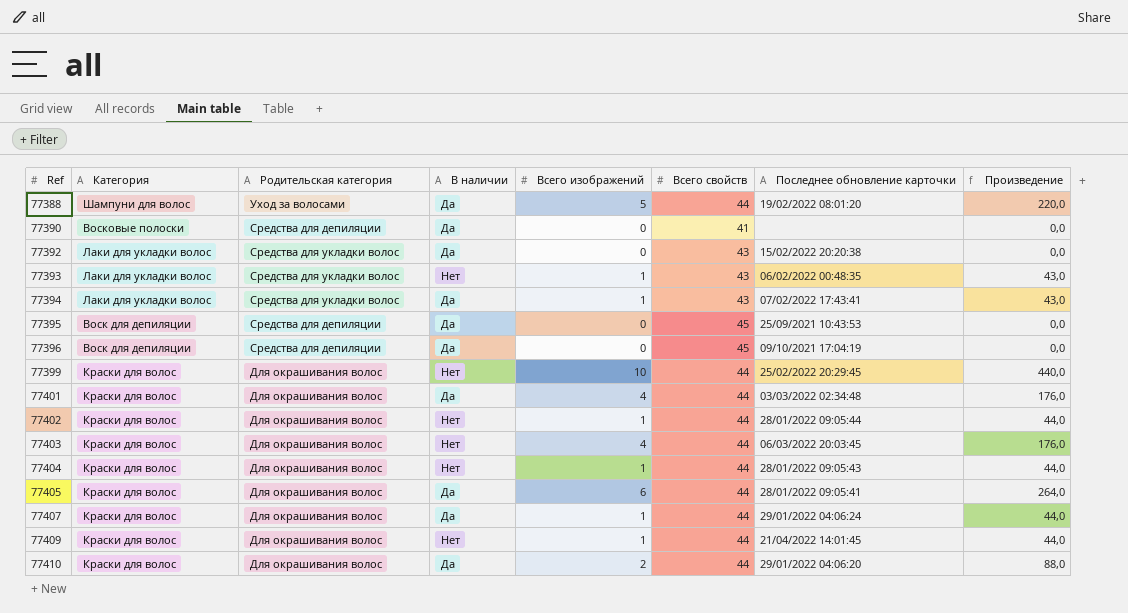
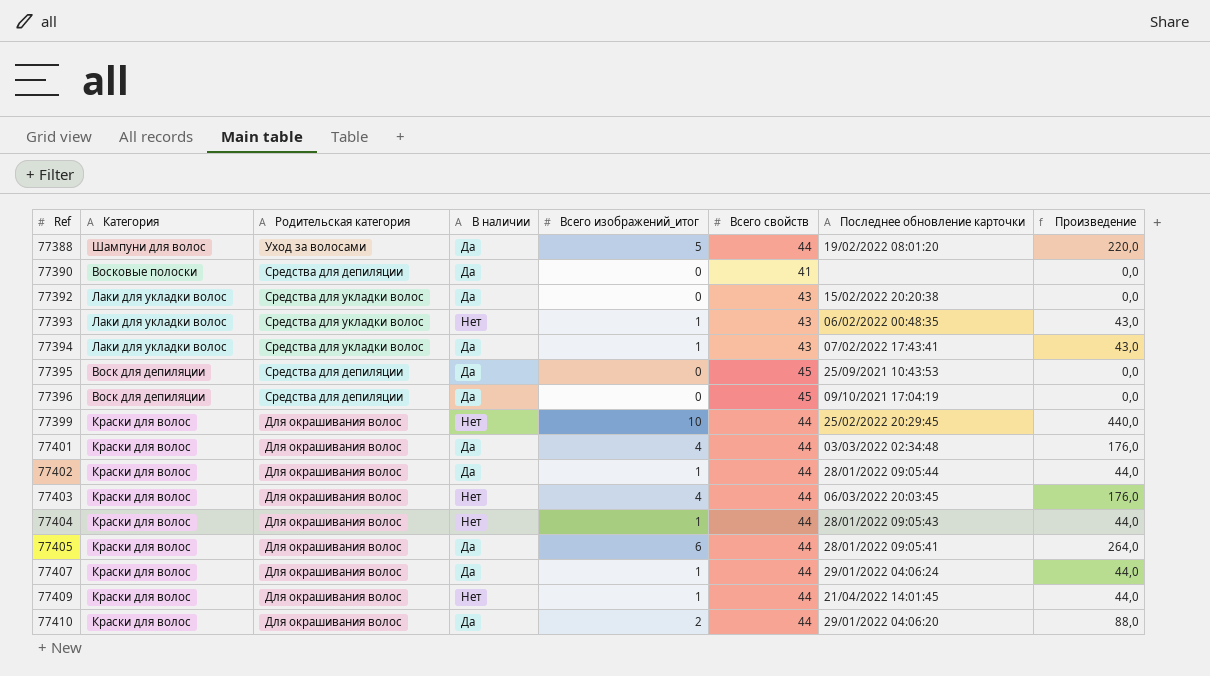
column name: Всего изображений -> Всего изображений_итог
77402 | В наличии: Нет -> Да

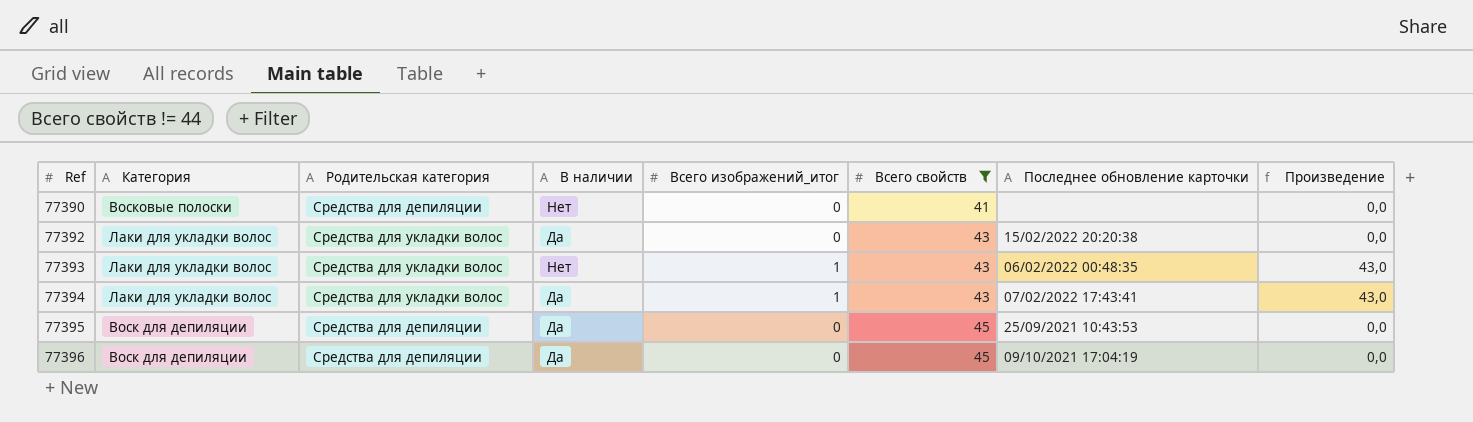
filter: none -> Всего свойств != 44
77390 | В наличии: Да -> Нет

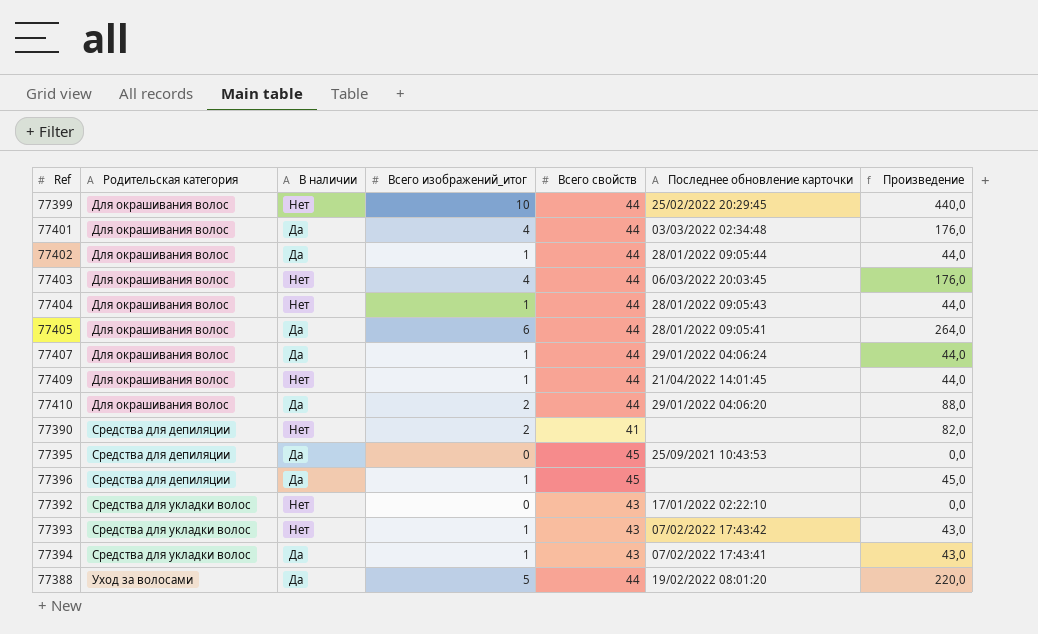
filter: Всего свойств != 44 -> none
row order: Ref ascending -> Родительская категория ascending
column Категория | position: 2 -> none
77390 | Всего изображений_итог: 0 -> 2
77390 | Произведение: 0,0 -> 82,0
77396 | Всего изображений_итог: 0 -> 1
77396 | Последнее обновление карточки: 09/10/2021 17:04:19 -> none
77396 | Произведение: 0,0 -> 45,0
77392 | В наличии: Да -> Нет
77392 | Последнее обновление карточки: 15/02/2022 20:20:38 -> 17/01/2022 02:22:10
77393 | Последнее обновление карточки: 06/02/2022 00:48:35 -> 07/02/2022 17:43:42

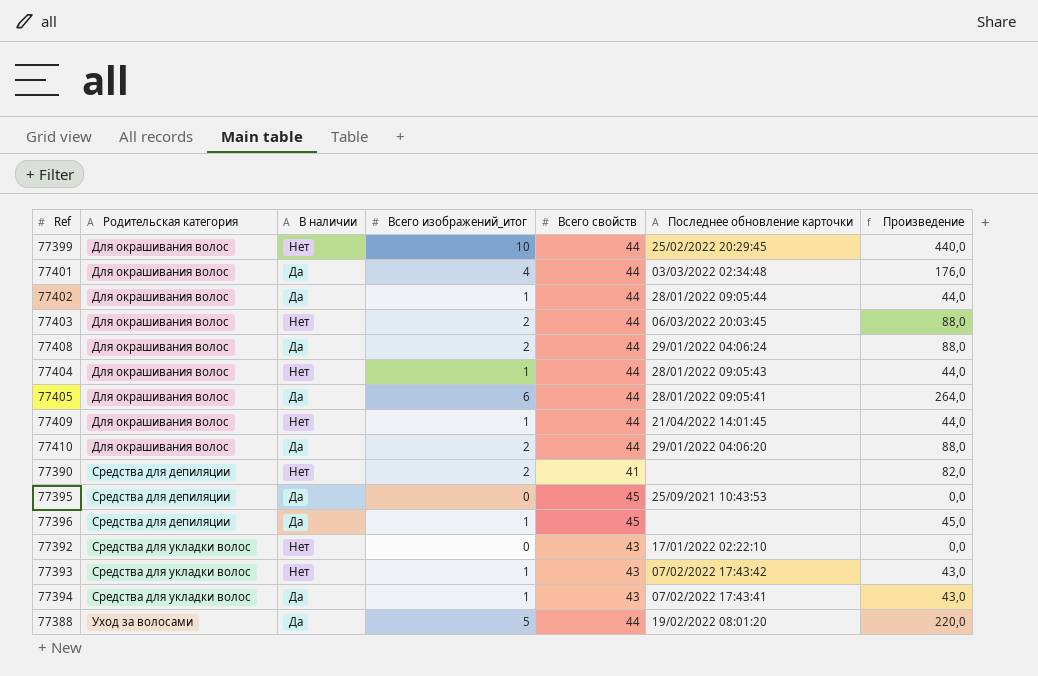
row 77407: Для окрашивания волос | Да | 1 | 44 | 29/01/2022 04:06:24 | 44,0 -> none
77403 | Всего изображений_итог: 4 -> 2
77403 | Произведение: 176,0 -> 88,0
row 77408: none -> Для окрашивания волос | Да | 2 | 44 | 29/01/2022 04:06:24 | 88,0

